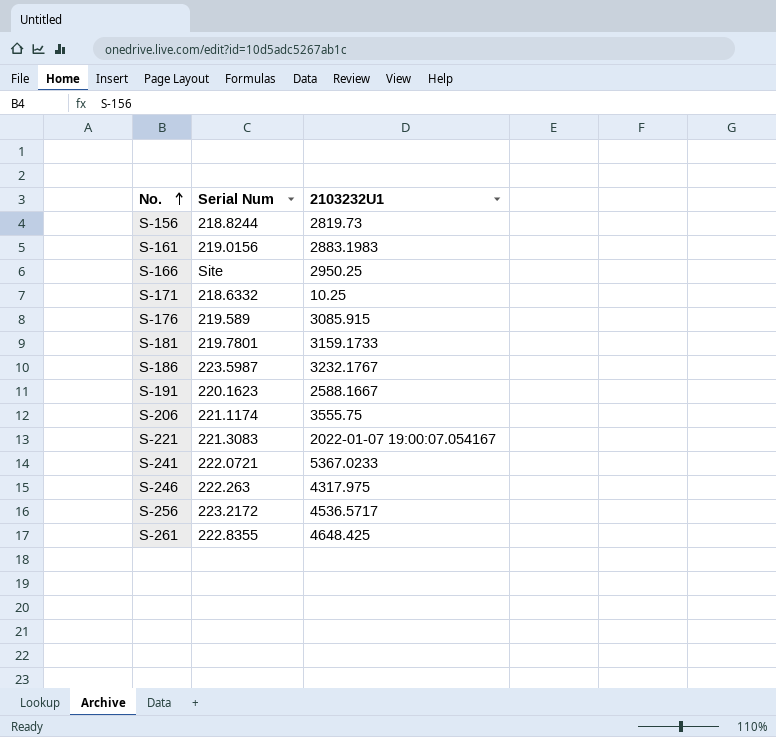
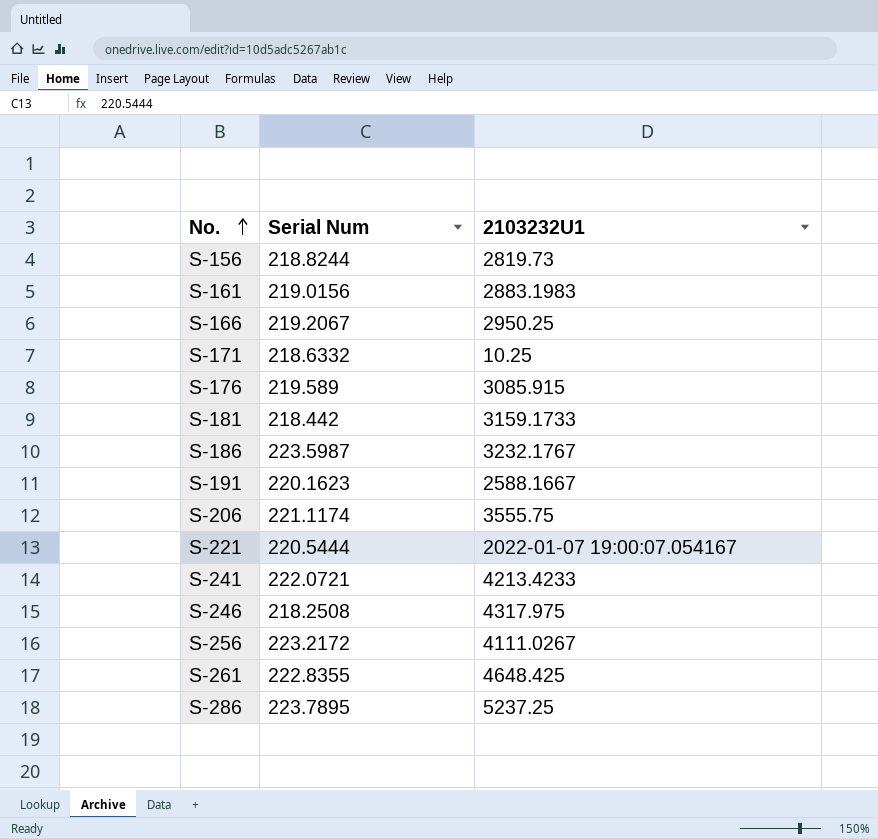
S-166 | Serial Num: Site -> 219.2067
S-181 | Serial Num: 219.7801 -> 218.442
S-221 | Serial Num: 221.3083 -> 220.5444
S-241 | 2103232U1: 5367.0233 -> 4213.4233
S-246 | Serial Num: 222.263 -> 218.2508
S-256 | 2103232U1: 4536.5717 -> 4111.0267
row S-286: none -> 223.7895 | 5237.25

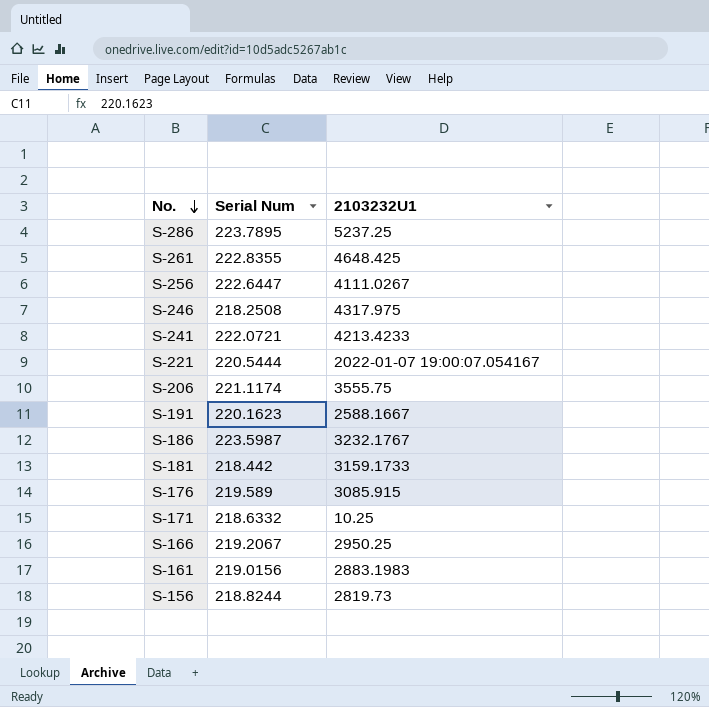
row order: No. ascending -> No. descending
S-256 | Serial Num: 223.2172 -> 222.6447

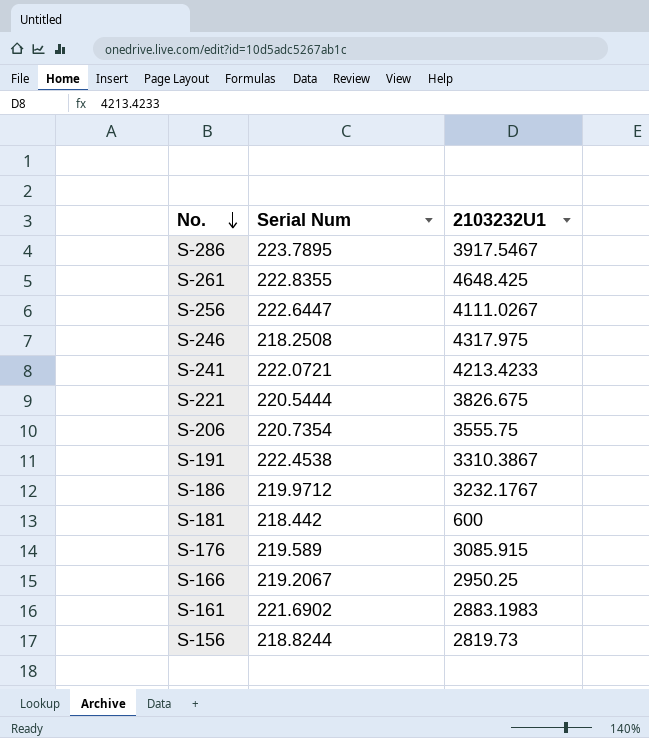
row S-171: 218.6332 | 10.25 -> none
S-286 | 2103232U1: 5237.25 -> 3917.5467
S-221 | 2103232U1: 2022-01-07 19:00:07.054167 -> 3826.675
S-206 | Serial Num: 221.1174 -> 220.7354
S-191 | Serial Num: 220.1623 -> 222.4538
S-191 | 2103232U1: 2588.1667 -> 3310.3867
S-186 | Serial Num: 223.5987 -> 219.9712
S-181 | 2103232U1: 3159.1733 -> 600
S-161 | Serial Num: 219.0156 -> 221.6902

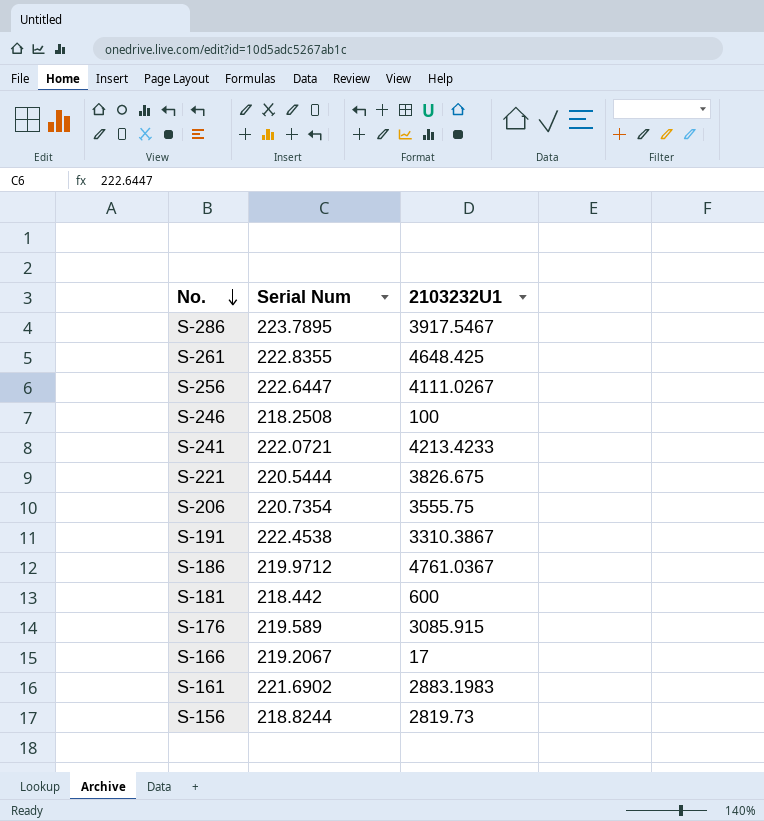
S-246 | 2103232U1: 4317.975 -> 100
S-186 | 2103232U1: 3232.1767 -> 4761.0367
S-166 | 2103232U1: 2950.25 -> 17

